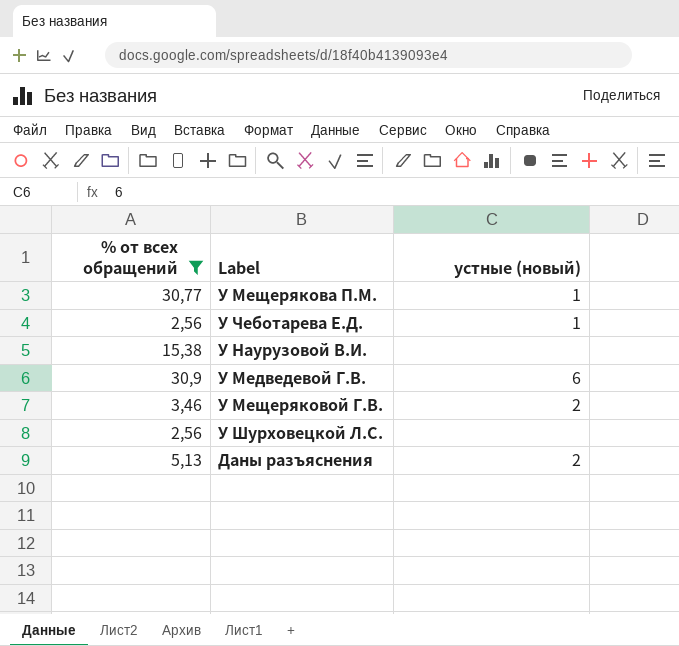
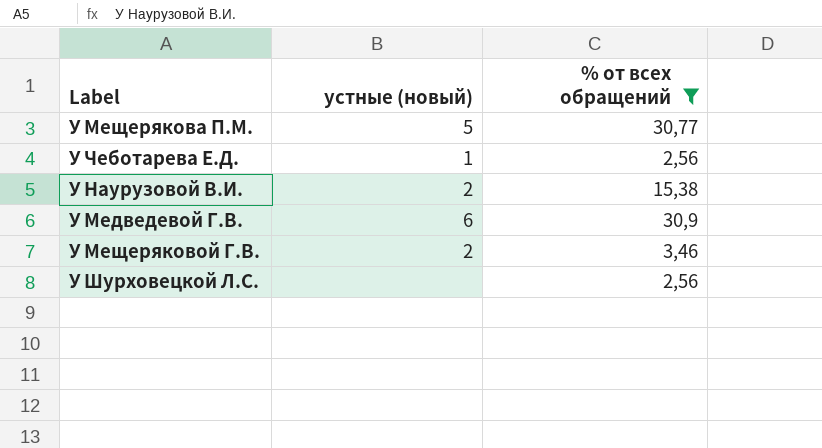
column % от всех обращений | position: 1 -> 3
row Даны разъяснения: 5,13 | 2 -> none
У Мещерякова П.М. | устные (новый): 1 -> 5
У Наурузовой В.И. | устные (новый): none -> 2

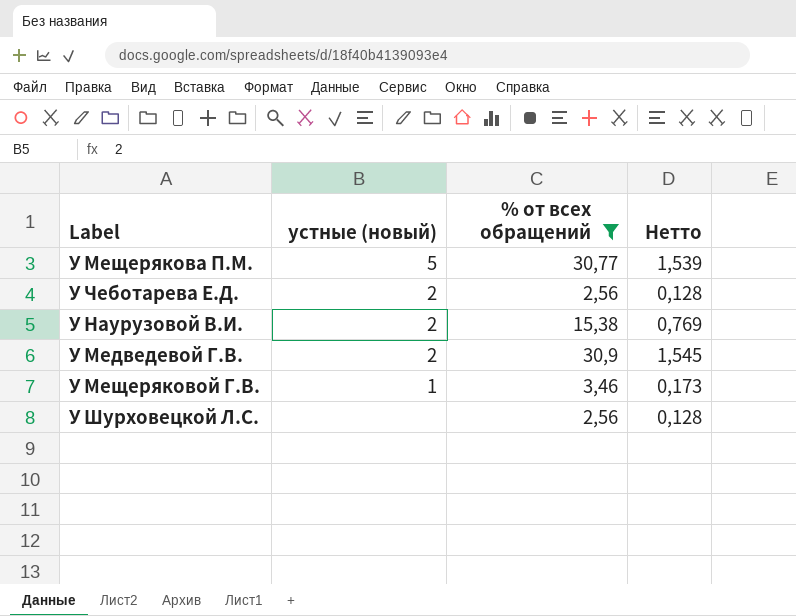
column Нетто | formula: none -> [% от всех обращений] * 0,05
У Чеботарева Е.Д. | устные (новый): 1 -> 2
У Медведевой Г.В. | устные (новый): 6 -> 2
У Мещеряковой Г.В. | устные (новый): 2 -> 1

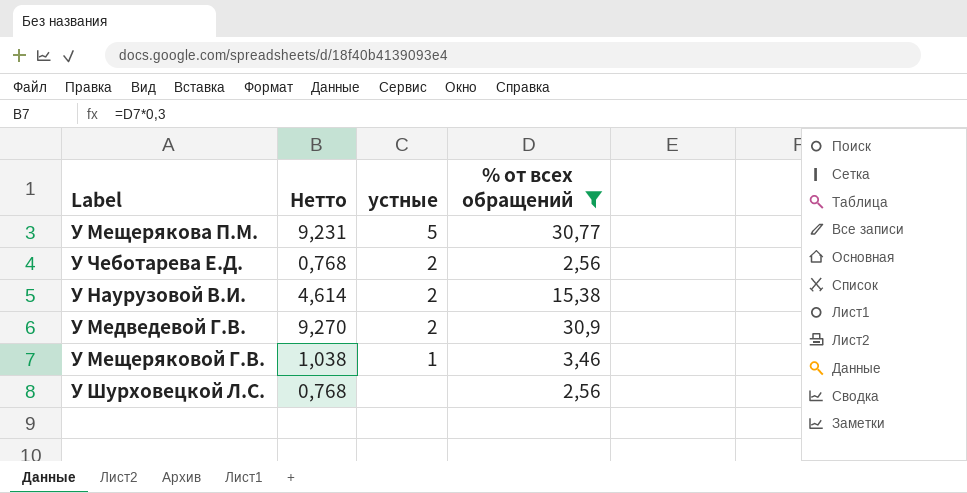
column Нетто | formula: [% от всех обращений] * 0,05 -> [% от всех обращений] * 0,3
column Нетто | position: 4 -> 2
column name: устные (новый) -> устные

